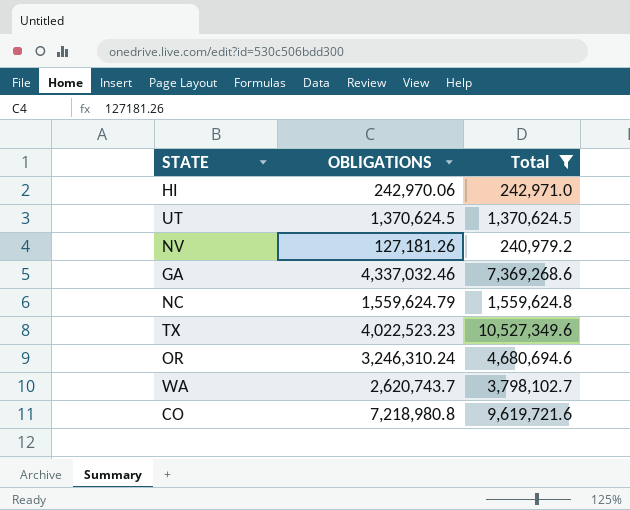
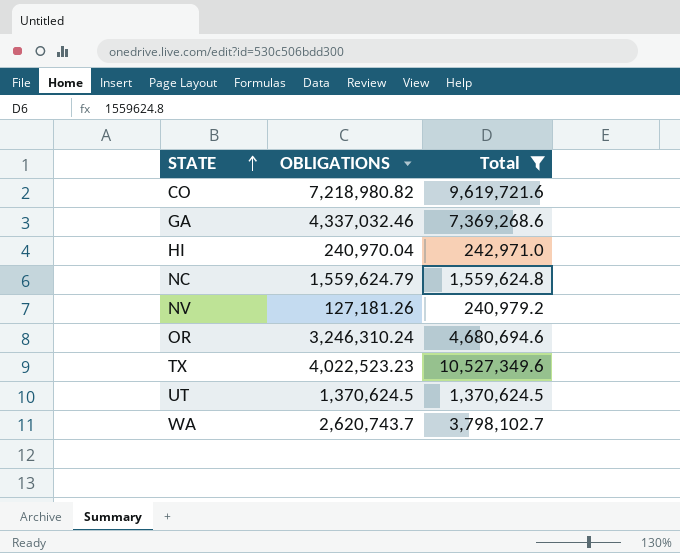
row order: none -> STATE ascending
CO | OBLIGATIONS: 7,218,980.8 -> 7,218,980.82
HI | OBLIGATIONS: 242,970.06 -> 240,970.04

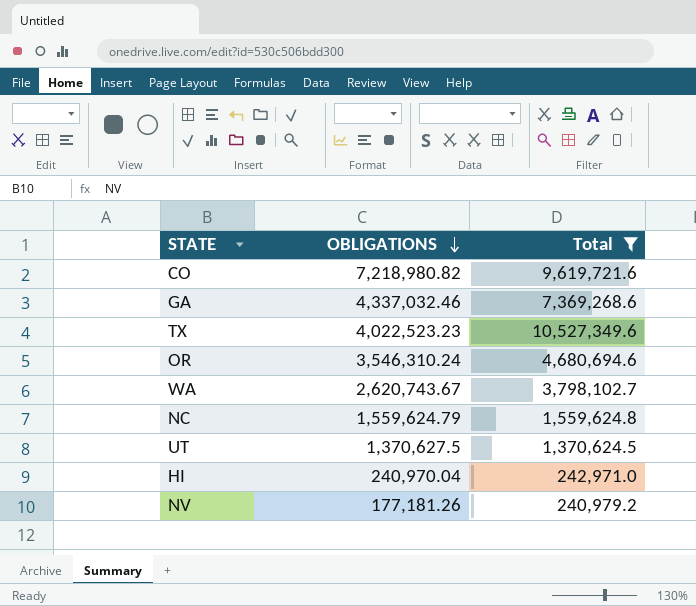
row order: STATE ascending -> OBLIGATIONS descending
OR | OBLIGATIONS: 3,246,310.24 -> 3,546,310.24
WA | OBLIGATIONS: 2,620,743.7 -> 2,620,743.67
UT | OBLIGATIONS: 1,370,624.5 -> 1,370,627.5
NV | OBLIGATIONS: 127,181.26 -> 177,181.26

